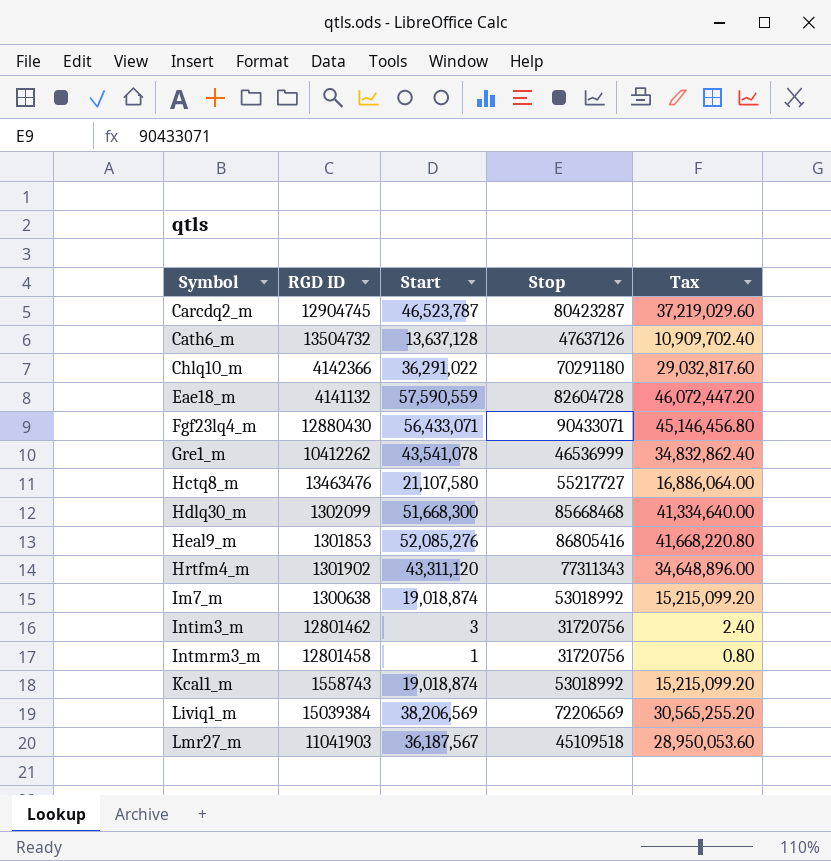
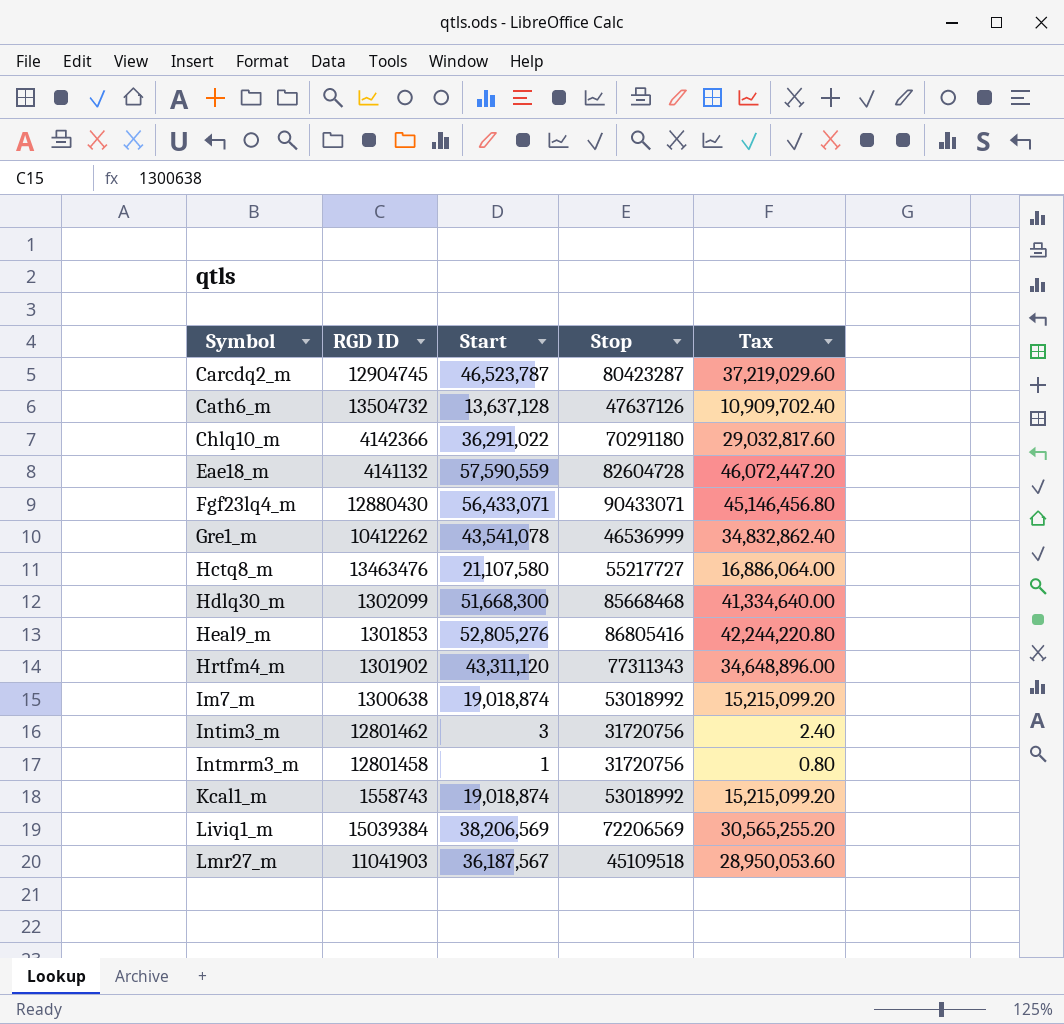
Heal9_m | Start: 52,085,276 -> 52,805,276
Heal9_m | Tax: 41,668,220.80 -> 42,244,220.80

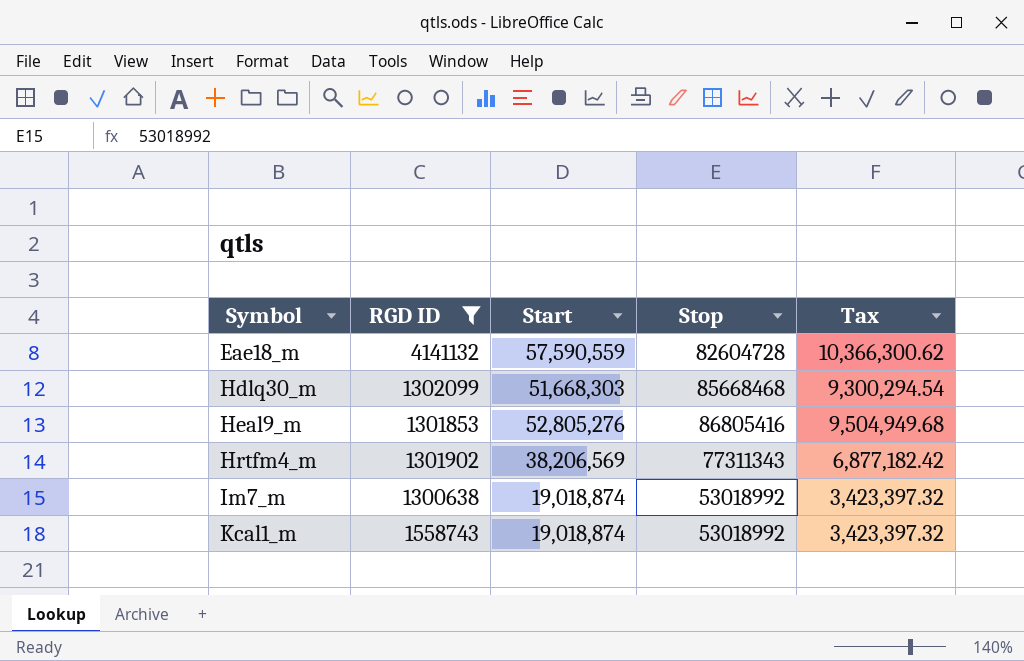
filter: none -> RGD ID <= 4141132
column Tax | formula: [Start] * 0.8 -> [Start] * 0.18
Hdlq30_m | Start: 51,668,300 -> 51,668,303
Hrtfm4_m | Start: 43,311,120 -> 38,206,569

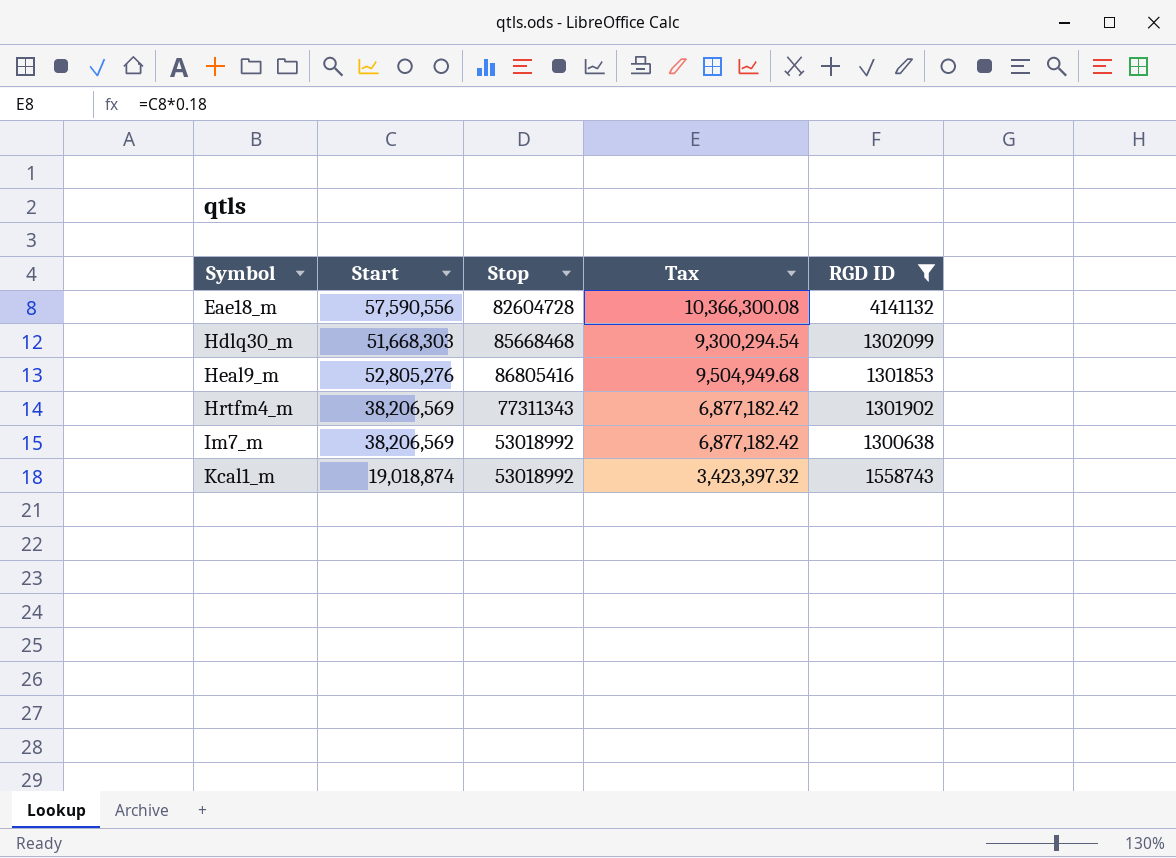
column RGD ID | position: 2 -> 5
Eae18_m | Start: 57,590,559 -> 57,590,556
Eae18_m | Tax: 10,366,300.62 -> 10,366,300.08
Im7_m | Start: 19,018,874 -> 38,206,569
Im7_m | Tax: 3,423,397.32 -> 6,877,182.42

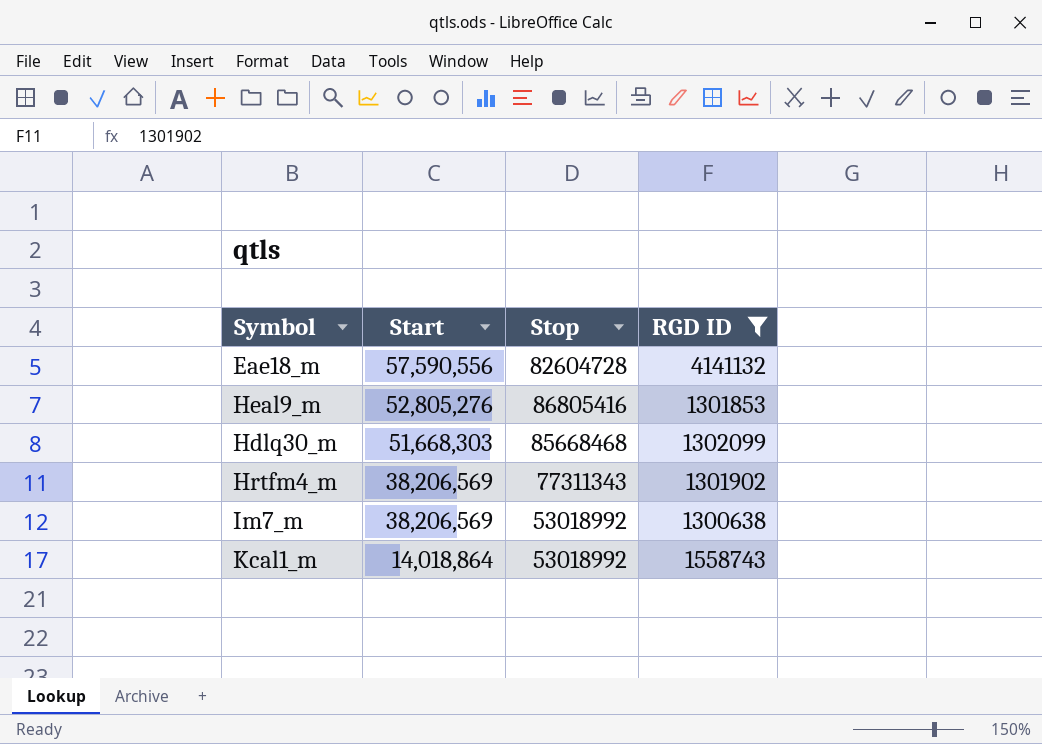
row order: Symbol ascending -> Start descending
column Tax | formula: [Start] * 0.18 -> none
Kcal1_m | Start: 19,018,874 -> 14,018,864

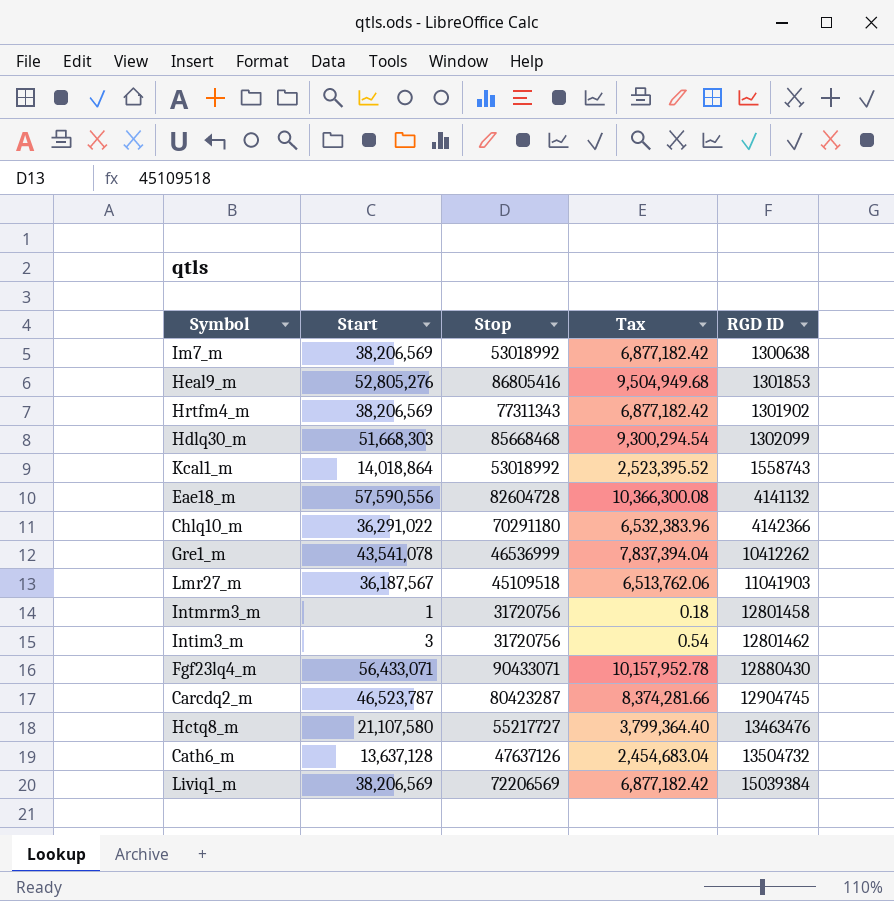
filter: RGD ID <= 4141132 -> none
row order: Start descending -> RGD ID ascending
column Tax | formula: none -> [Start] * 0.18

